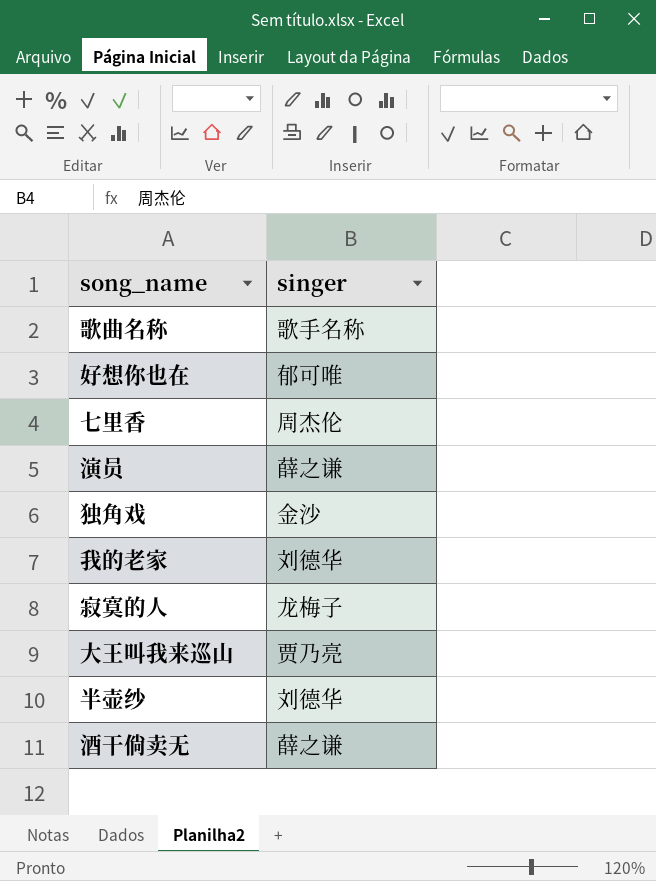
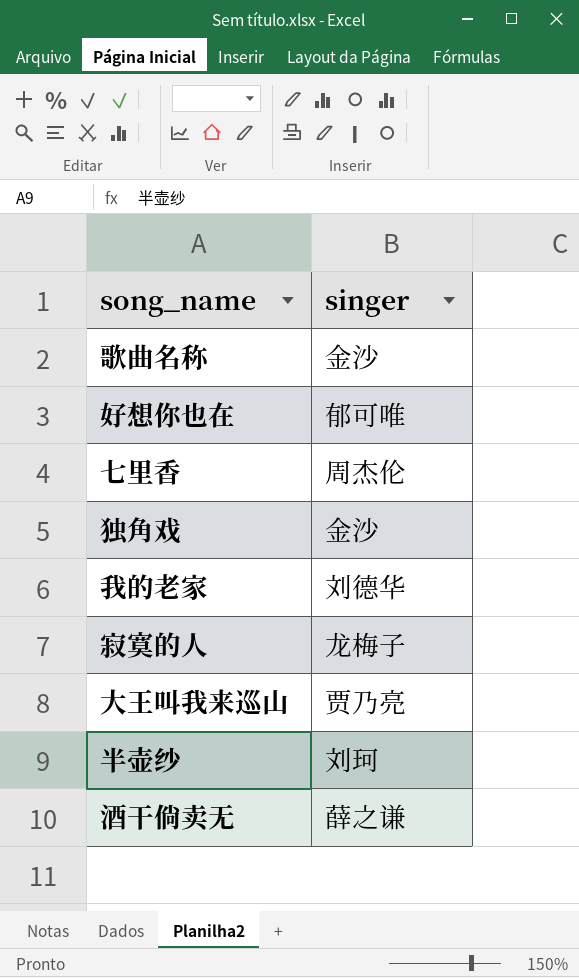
row 演员: 薛之谦 -> none
歌曲名称 | singer: 歌手名称 -> 金沙
半壶纱 | singer: 刘德华 -> 刘珂

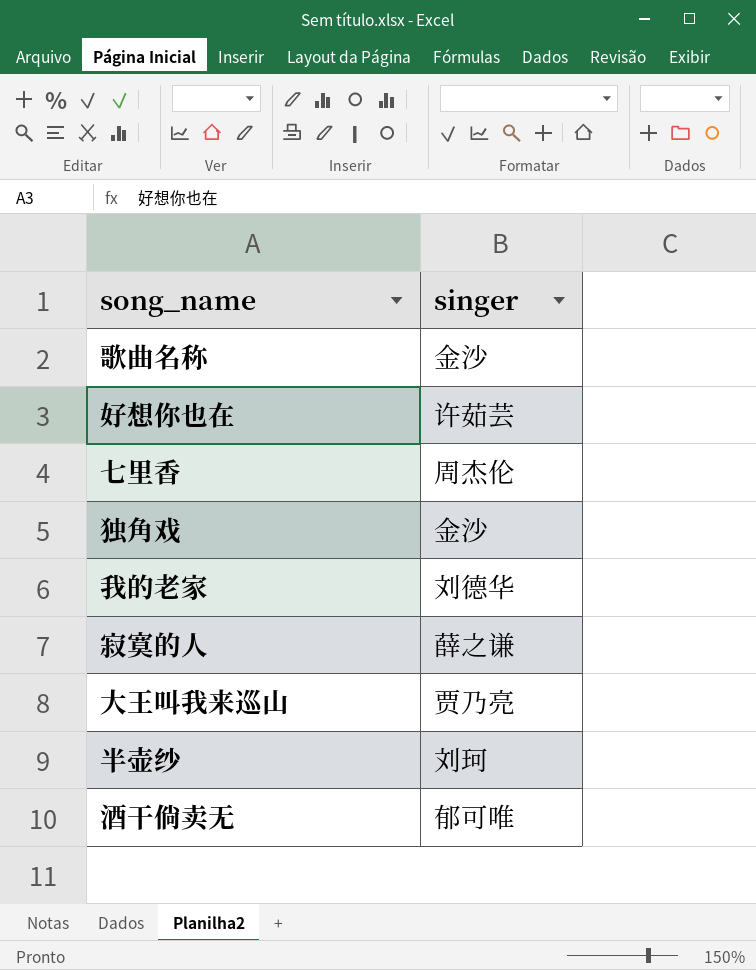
好想你也在 | singer: 郁可唯 -> 许茹芸
寂寞的人 | singer: 龙梅子 -> 薛之谦
酒干倘卖无 | singer: 薛之谦 -> 郁可唯

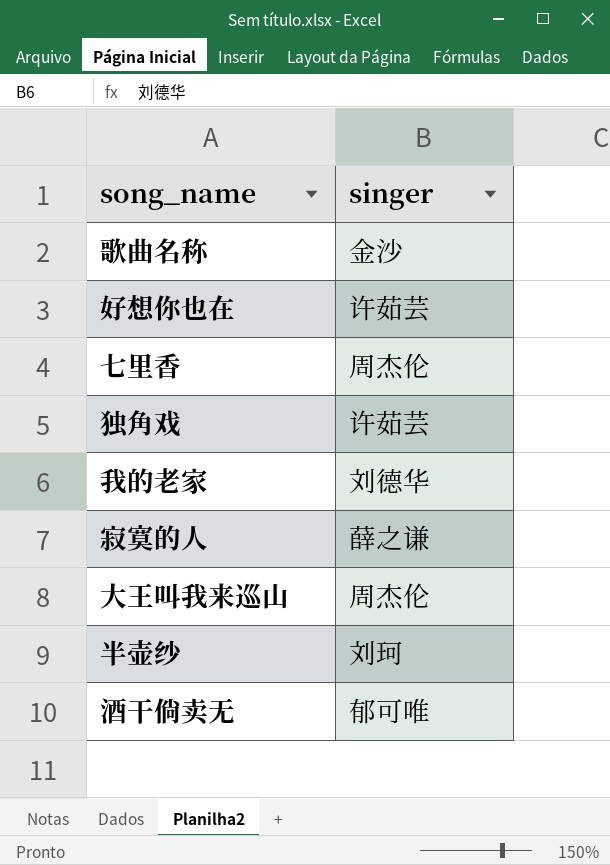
独角戏 | singer: 金沙 -> 许茹芸
大王叫我来巡山 | singer: 贾乃亮 -> 周杰伦

